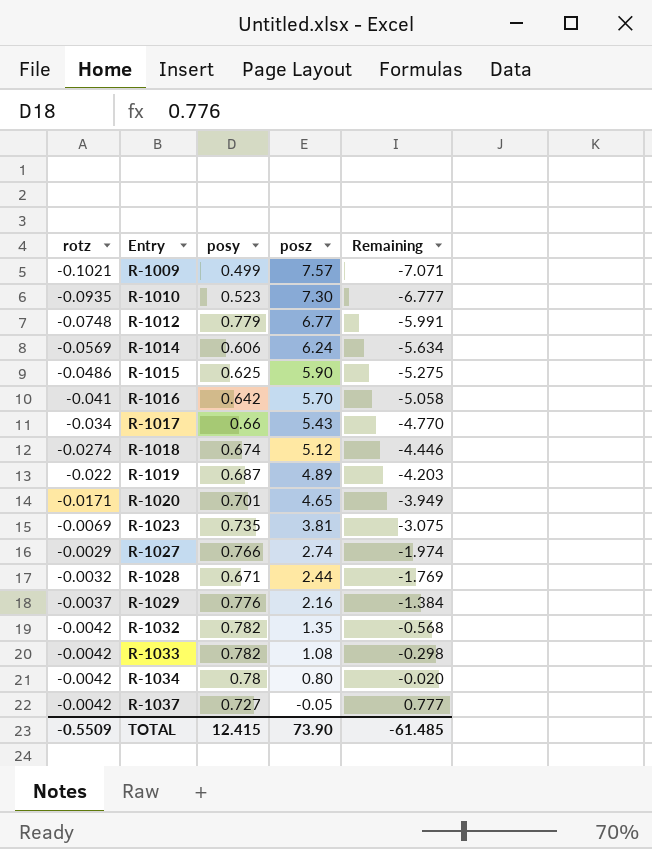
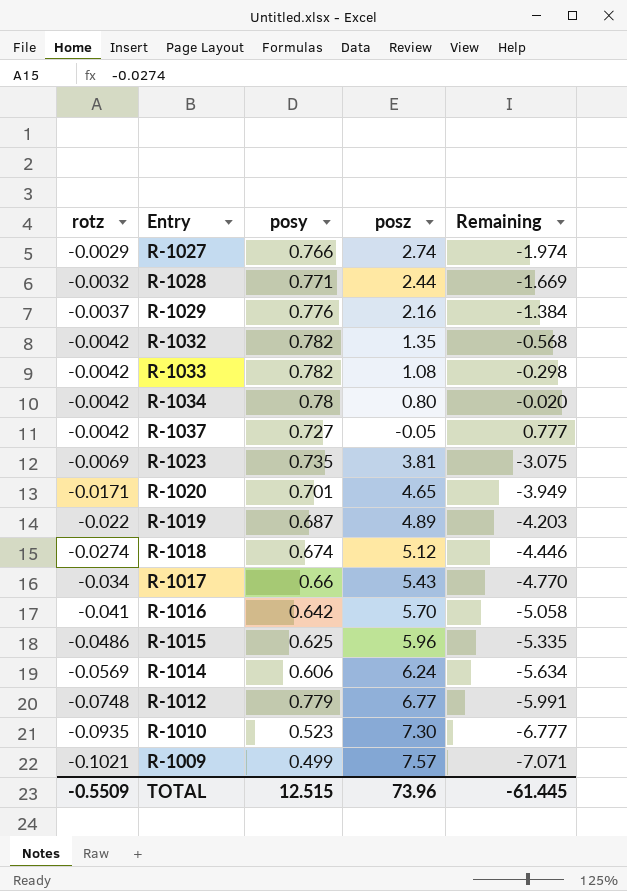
row order: Entry ascending -> rotz descending
R-1028 | posy: 0.671 -> 0.771
R-1028 | Remaining: -1.769 -> -1.669
R-1015 | posz: 5.90 -> 5.96
R-1015 | Remaining: -5.275 -> -5.335
TOTAL | posy: 12.415 -> 12.515
TOTAL | posz: 73.90 -> 73.96
TOTAL | Remaining: -61.485 -> -61.445

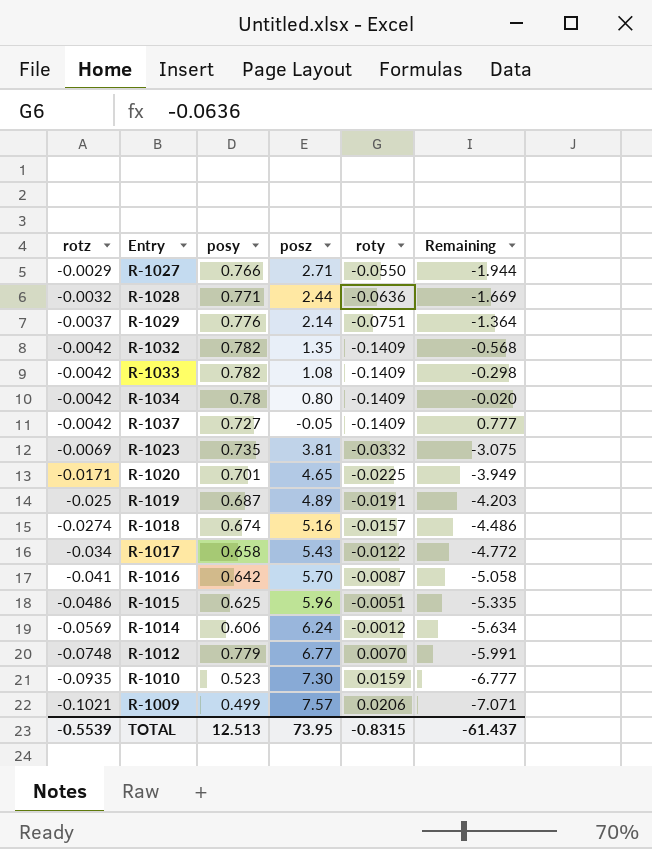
column roty | position: none -> 5
R-1027 | posz: 2.74 -> 2.71
R-1027 | Remaining: -1.974 -> -1.944
R-1029 | posz: 2.16 -> 2.14
R-1029 | Remaining: -1.384 -> -1.364
R-1019 | rotz: -0.022 -> -0.025
R-1018 | posz: 5.12 -> 5.16
R-1018 | Remaining: -4.446 -> -4.486
R-1017 | posy: 0.66 -> 0.658
R-1017 | Remaining: -4.770 -> -4.772
TOTAL | rotz: -0.5509 -> -0.5539
TOTAL | posy: 12.515 -> 12.513
TOTAL | posz: 73.96 -> 73.95
TOTAL | Remaining: -61.445 -> -61.437

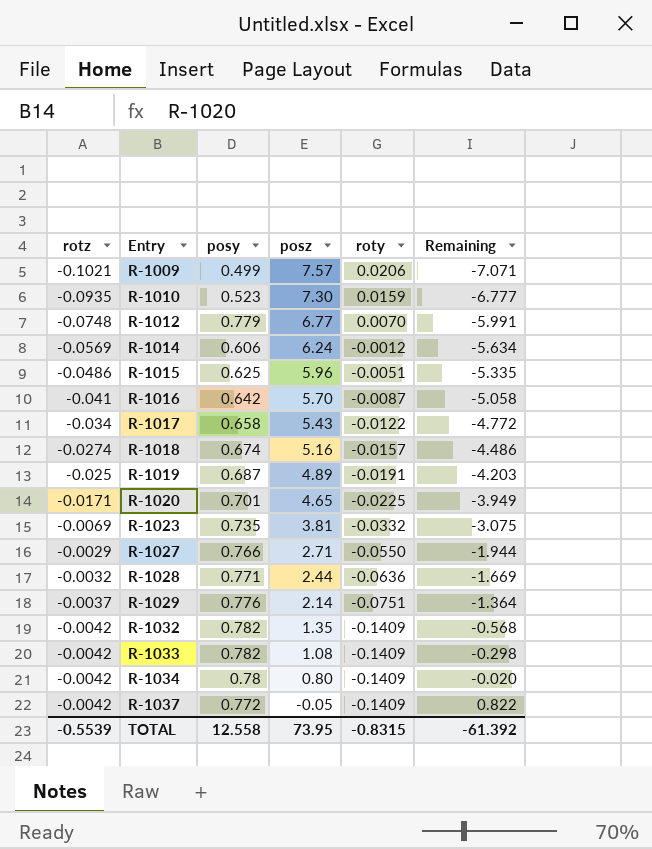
row order: rotz descending -> Entry ascending
R-1037 | posy: 0.727 -> 0.772
R-1037 | Remaining: 0.777 -> 0.822
TOTAL | posy: 12.513 -> 12.558
TOTAL | Remaining: -61.437 -> -61.392

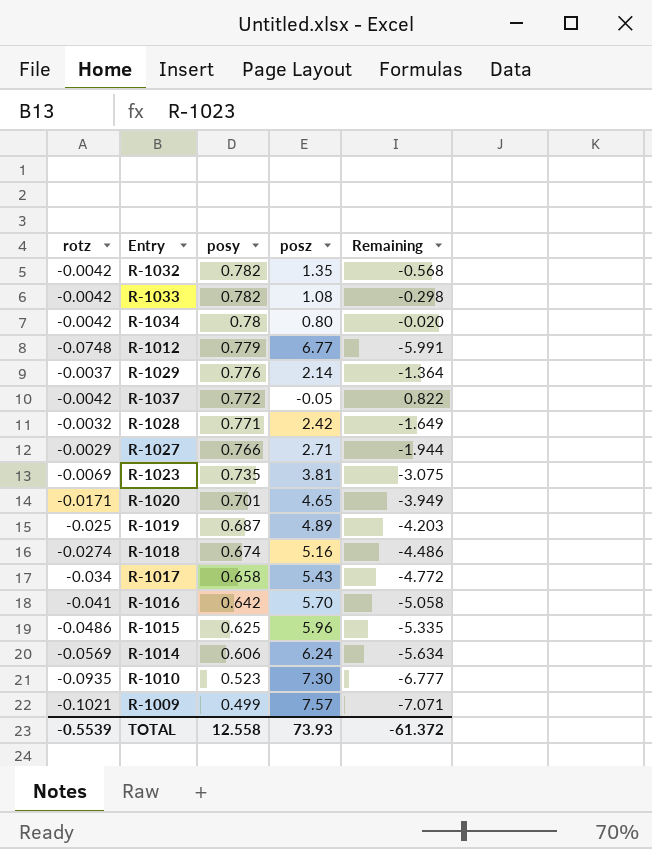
row order: Entry ascending -> posy descending
column roty | position: 5 -> none
R-1028 | posz: 2.44 -> 2.42
R-1028 | Remaining: -1.669 -> -1.649
TOTAL | posz: 73.95 -> 73.93
TOTAL | Remaining: -61.392 -> -61.372

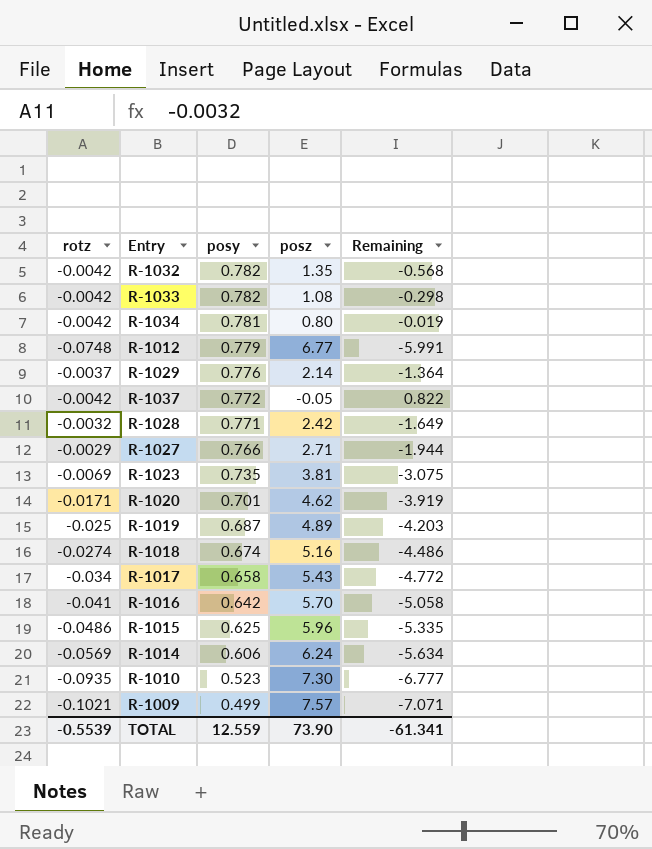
R-1034 | posy: 0.78 -> 0.781
R-1034 | Remaining: -0.020 -> -0.019
R-1020 | posz: 4.65 -> 4.62
R-1020 | Remaining: -3.949 -> -3.919
TOTAL | posy: 12.558 -> 12.559
TOTAL | posz: 73.93 -> 73.90
TOTAL | Remaining: -61.372 -> -61.341

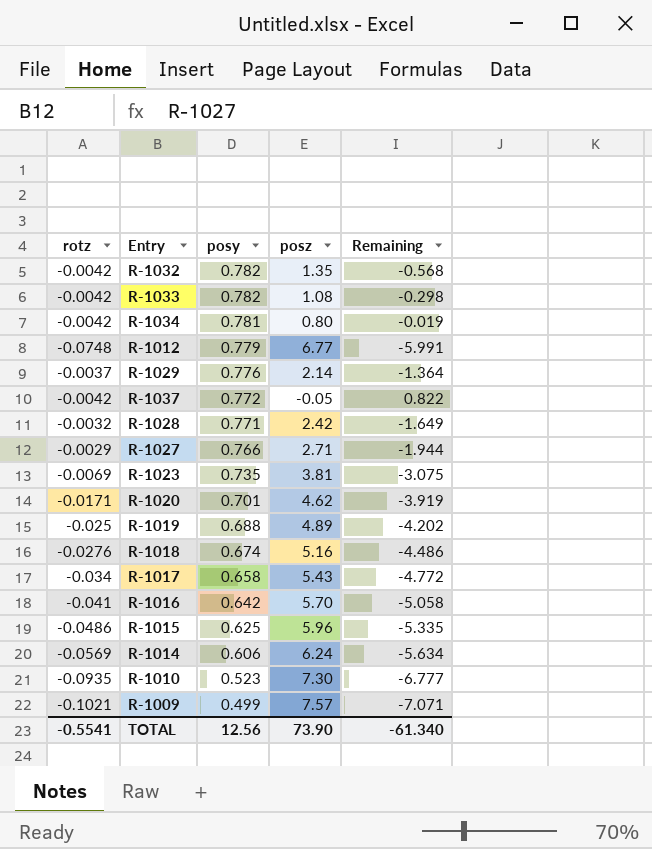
R-1019 | posy: 0.687 -> 0.688
R-1019 | Remaining: -4.203 -> -4.202
R-1018 | rotz: -0.0274 -> -0.0276
TOTAL | rotz: -0.5539 -> -0.5541
TOTAL | posy: 12.559 -> 12.56
TOTAL | Remaining: -61.341 -> -61.340

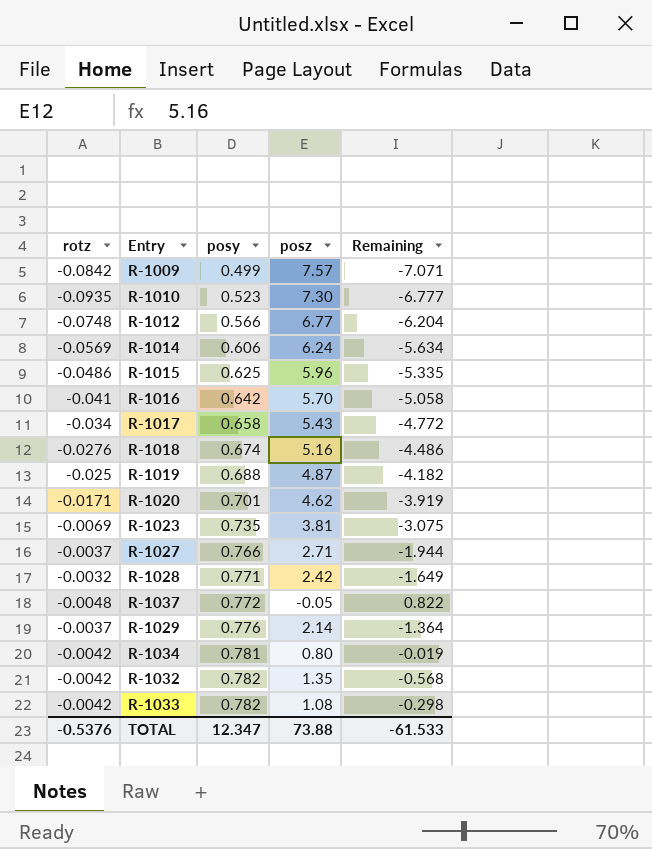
row order: posy descending -> posy ascending
R-1009 | rotz: -0.1021 -> -0.0842
R-1012 | posy: 0.779 -> 0.566
R-1012 | Remaining: -5.991 -> -6.204
R-1019 | posz: 4.89 -> 4.87
R-1019 | Remaining: -4.202 -> -4.182
R-1027 | rotz: -0.0029 -> -0.0037
R-1037 | rotz: -0.0042 -> -0.0048
TOTAL | rotz: -0.5541 -> -0.5376
TOTAL | posy: 12.56 -> 12.347
TOTAL | posz: 73.90 -> 73.88
TOTAL | Remaining: -61.340 -> -61.533

